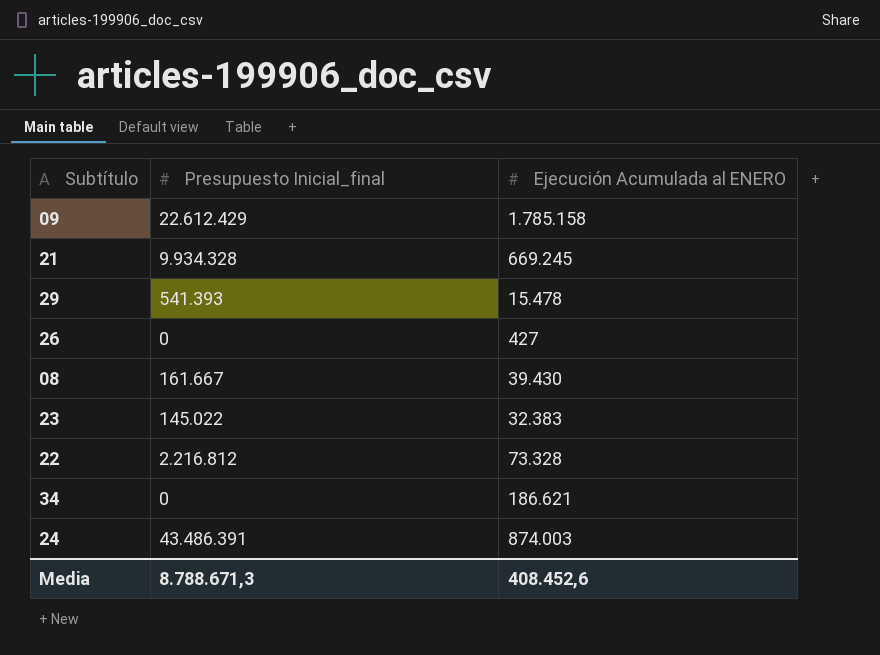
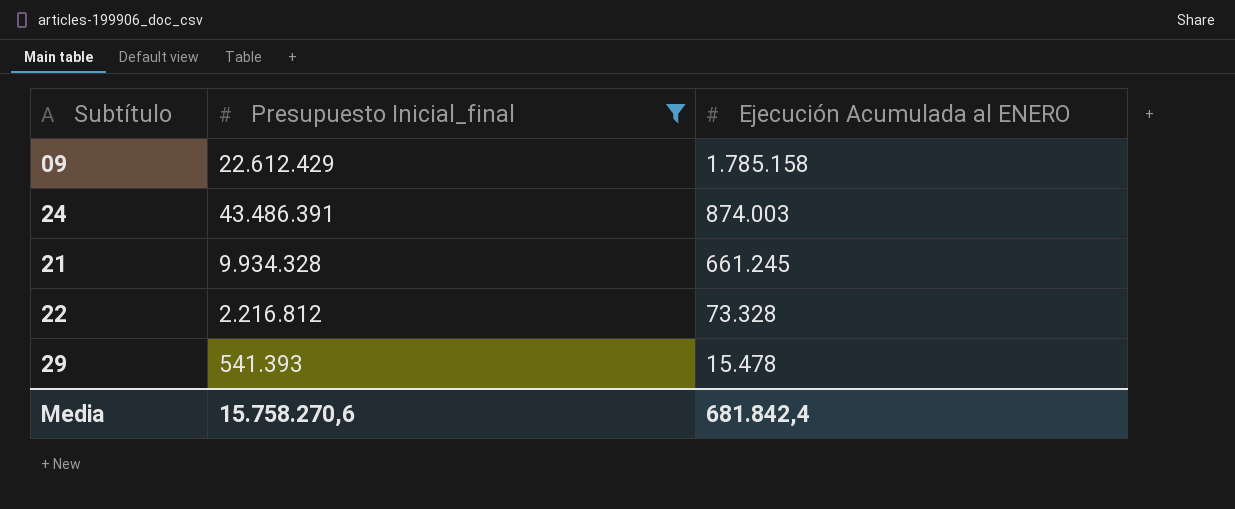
filter: none -> Presupuesto Inicial_final >= 541.393
row order: none -> Ejecución Acumulada al ENERO descending
21 | Ejecución Acumulada al ENERO: 669.245 -> 661.245
Media | Presupuesto Inicial_final: 8.788.671,3 -> 15.758.270,6
Media | Ejecución Acumulada al ENERO: 408.452,6 -> 681.842,4

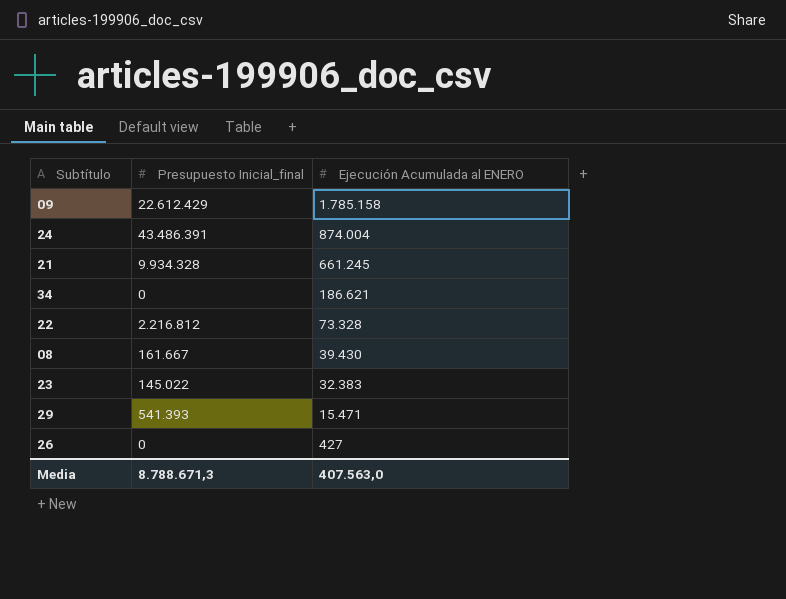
filter: Presupuesto Inicial_final >= 541.393 -> none
24 | Ejecución Acumulada al ENERO: 874.003 -> 874.004
29 | Ejecución Acumulada al ENERO: 15.478 -> 15.471
Media | Presupuesto Inicial_final: 15.758.270,6 -> 8.788.671,3
Media | Ejecución Acumulada al ENERO: 681.842,4 -> 407.563,0

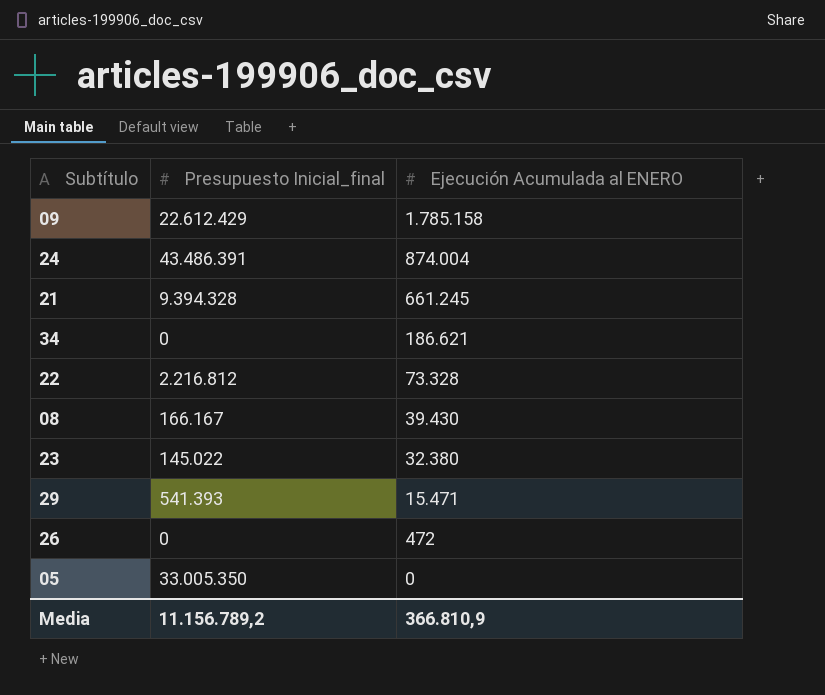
21 | Presupuesto Inicial_final: 9.934.328 -> 9.394.328
08 | Presupuesto Inicial_final: 161.667 -> 166.167
23 | Ejecución Acumulada al ENERO: 32.383 -> 32.380
26 | Ejecución Acumulada al ENERO: 427 -> 472
row 05: none -> 33.005.350 | 0
Media | Presupuesto Inicial_final: 8.788.671,3 -> 11.156.789,2
Media | Ejecución Acumulada al ENERO: 407.563,0 -> 366.810,9

